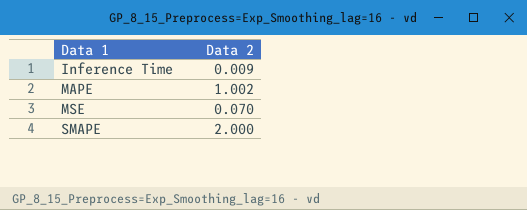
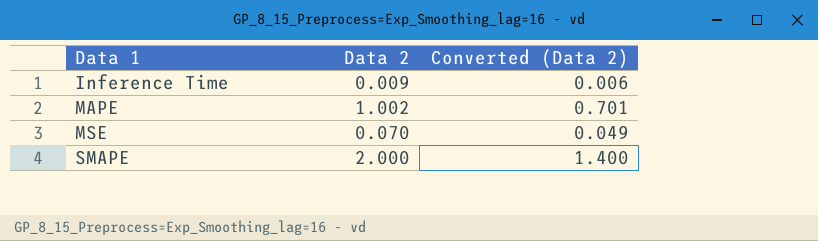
column Converted (Data 2) | formula: none -> [Data 2] * 0.7

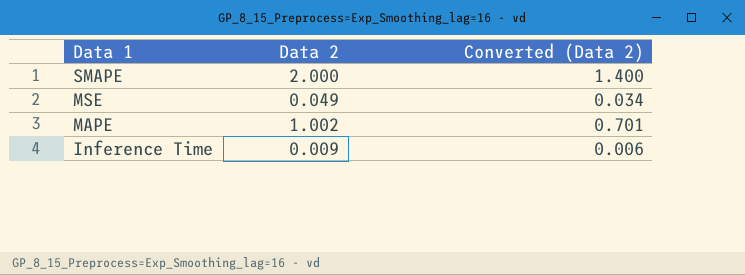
row order: Data 1 ascending -> Data 1 descending
MSE | Data 2: 0.070 -> 0.049
MSE | Converted (Data 2): 0.049 -> 0.034

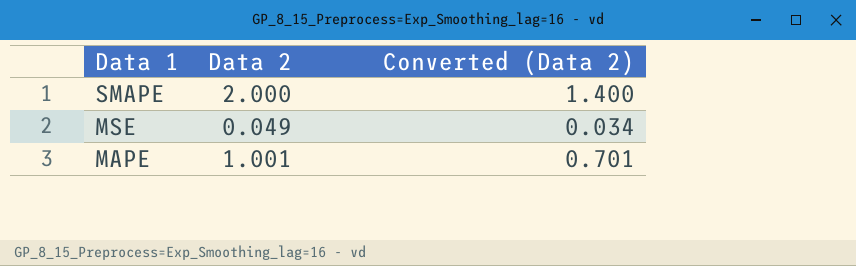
row Inference Time: 0.009 | 0.006 -> none
MAPE | Data 2: 1.002 -> 1.001

